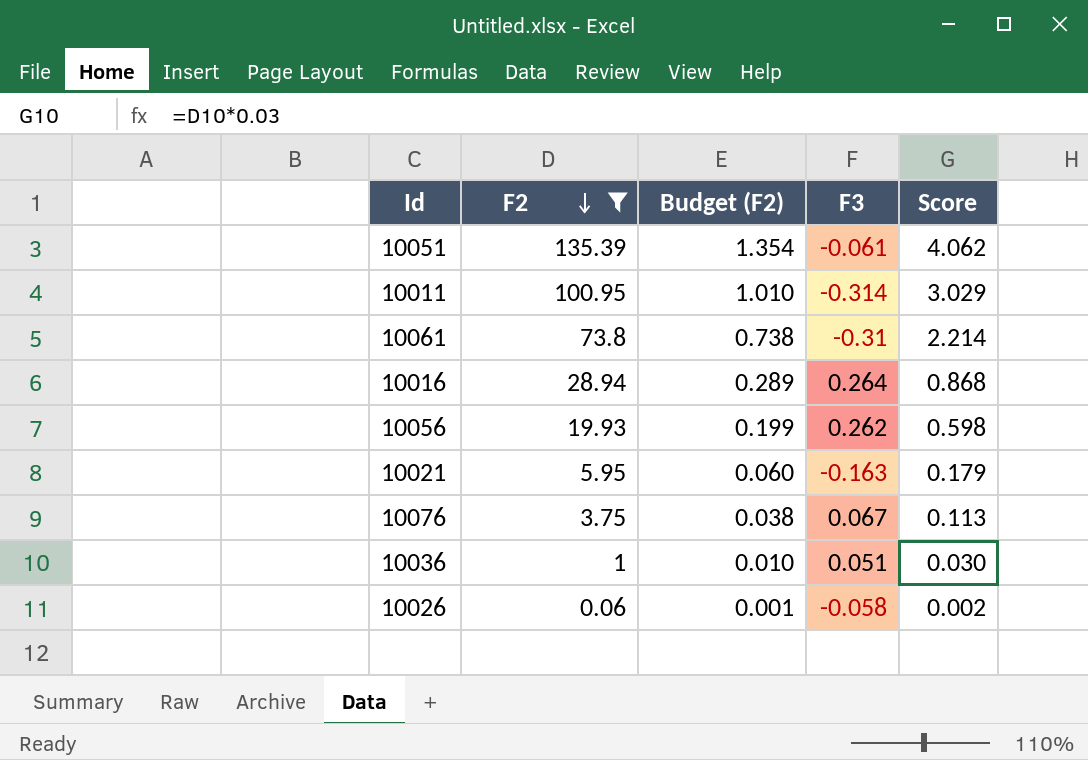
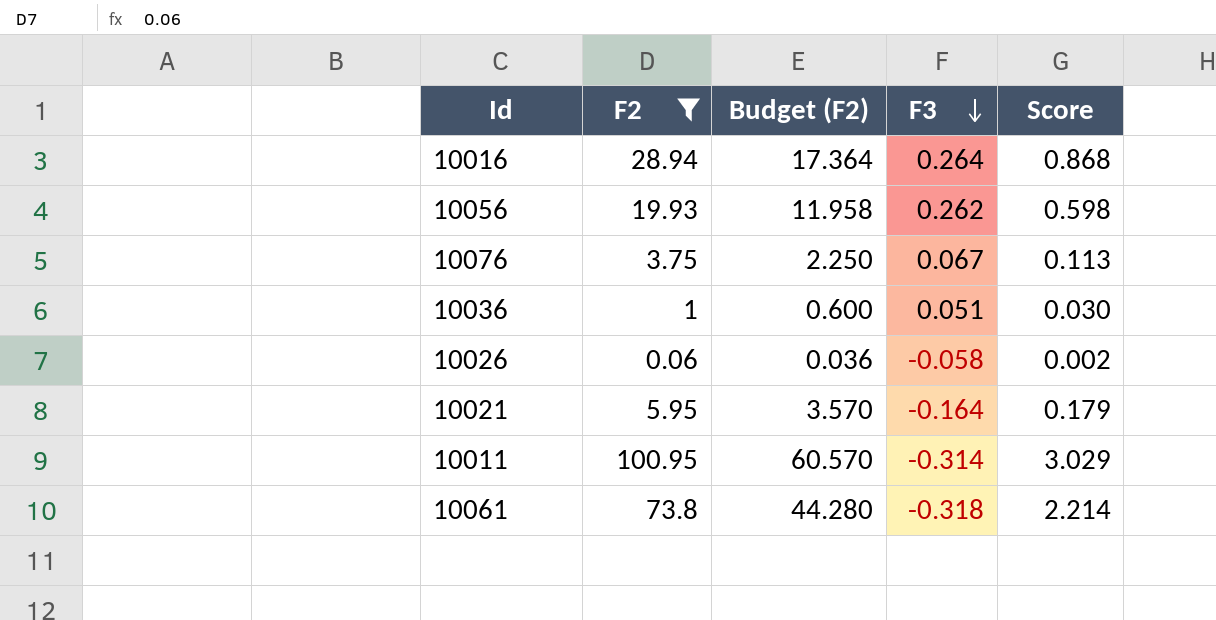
row order: F2 descending -> F3 descending
column Budget (F2) | formula: [F2] * 0.01 -> [F2] * 0.6
row 10051: 135.39 | 1.354 | -0.061 | 4.062 -> none
10021 | F3: -0.163 -> -0.164
10061 | F3: -0.31 -> -0.318

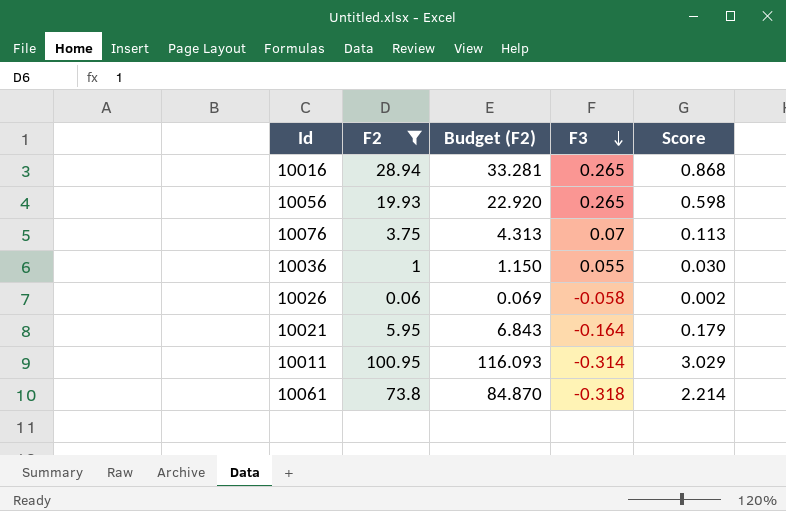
column Budget (F2) | formula: [F2] * 0.6 -> [F2] * 1.15
10016 | F3: 0.264 -> 0.265
10056 | F3: 0.262 -> 0.265
10076 | F3: 0.067 -> 0.07
10036 | F3: 0.051 -> 0.055

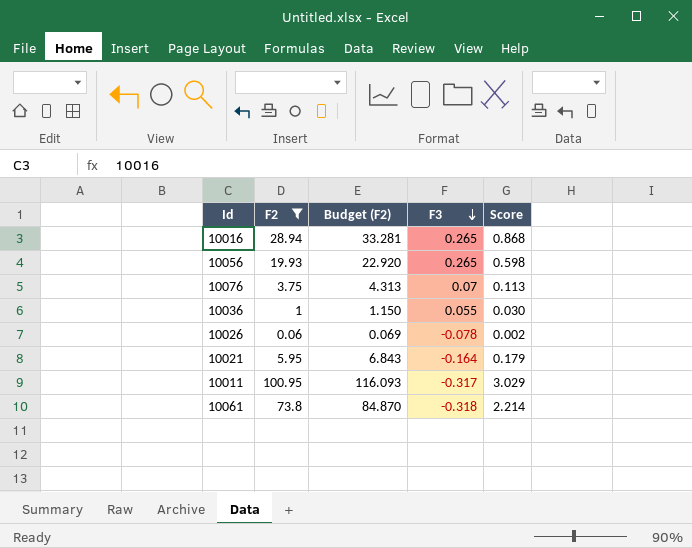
10026 | F3: -0.058 -> -0.078
10011 | F3: -0.314 -> -0.317

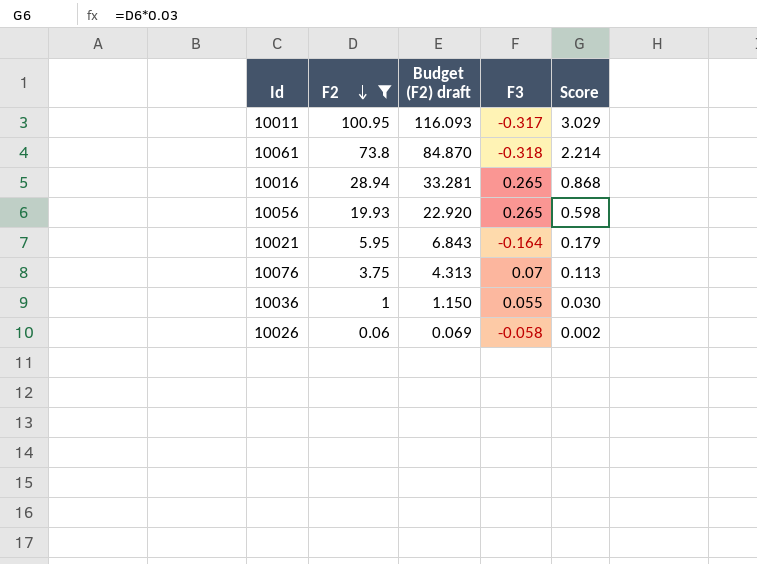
row order: F3 descending -> F2 descending
column name: Budget (F2) -> Budget (F2) draft
10026 | F3: -0.078 -> -0.058

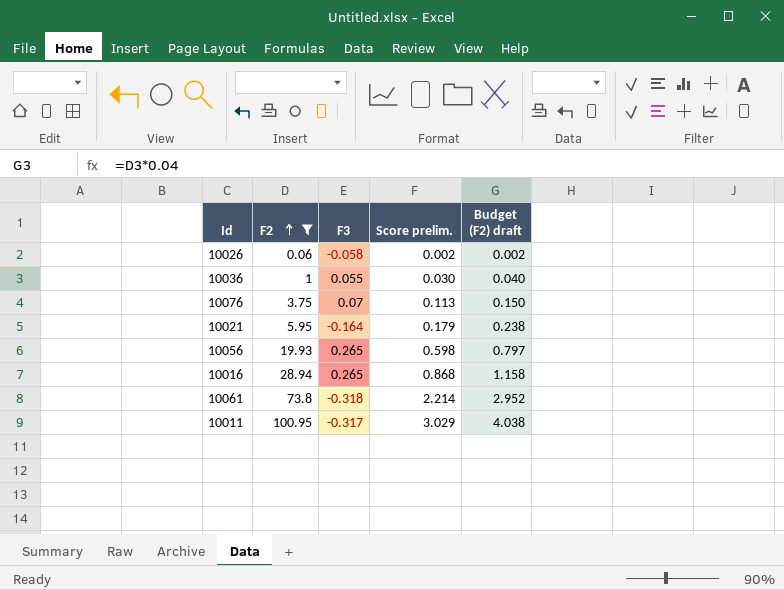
row order: F2 descending -> F2 ascending
column name: Score -> Score prelim.
column Budget (F2) draft | formula: [F2] * 1.15 -> [F2] * 0.04
column Budget (F2) draft | position: 3 -> 5

